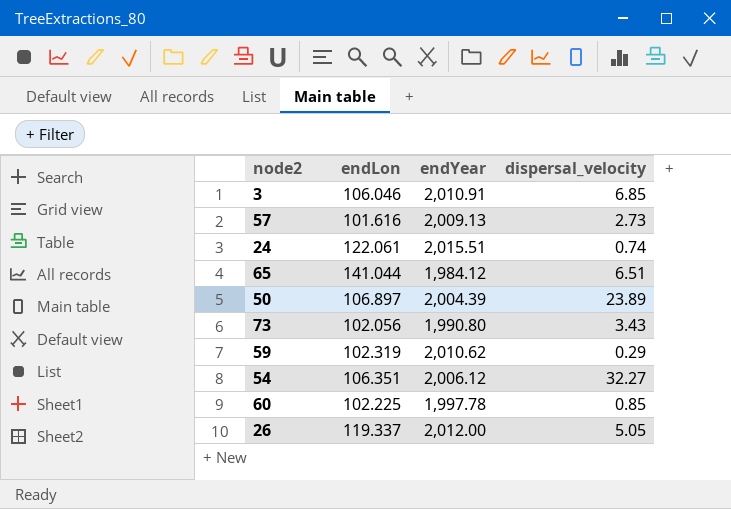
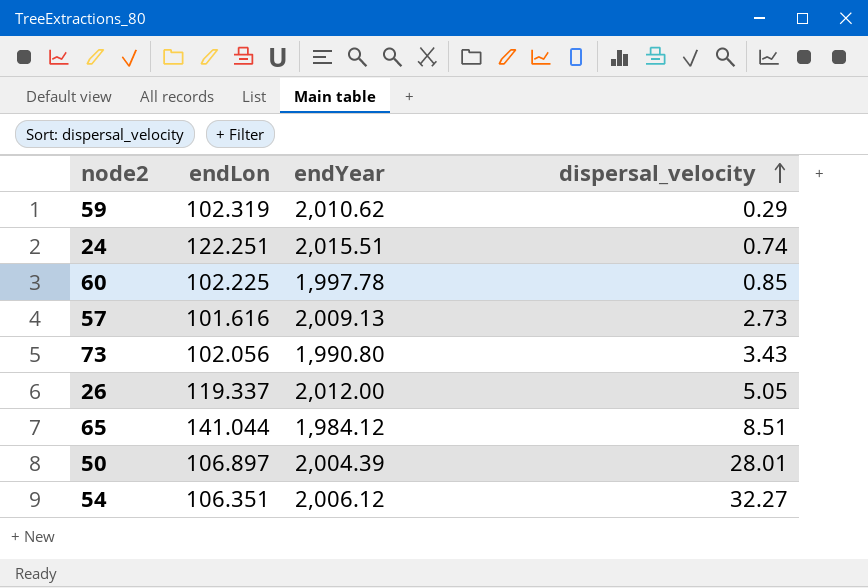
row order: none -> dispersal_velocity ascending
row 3: 106.046 | 2,010.91 | 6.85 -> none
24 | endLon: 122.061 -> 122.251
65 | dispersal_velocity: 6.51 -> 8.51
50 | dispersal_velocity: 23.89 -> 28.01

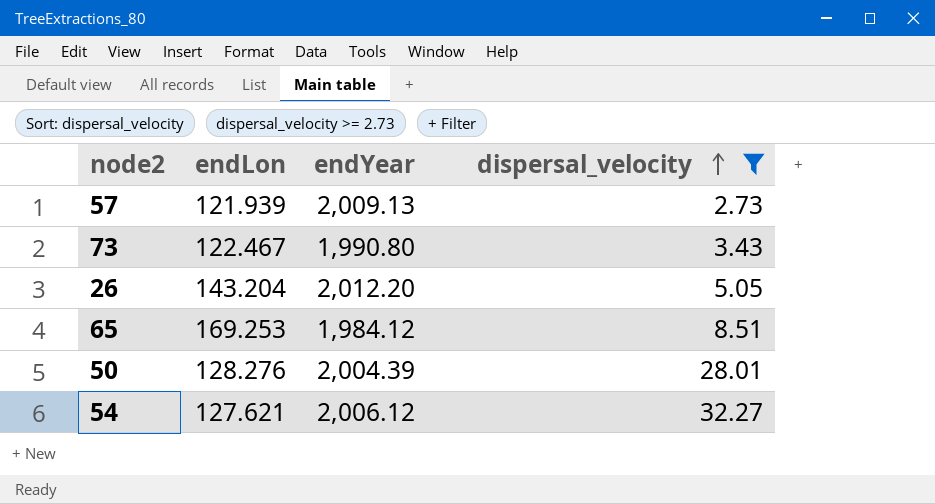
filter: none -> dispersal_velocity >= 2.73
57 | endLon: 101.616 -> 121.939
73 | endLon: 102.056 -> 122.467
26 | endLon: 119.337 -> 143.204
26 | endYear: 2,012.00 -> 2,012.20
65 | endLon: 141.044 -> 169.253
50 | endLon: 106.897 -> 128.276
54 | endLon: 106.351 -> 127.621

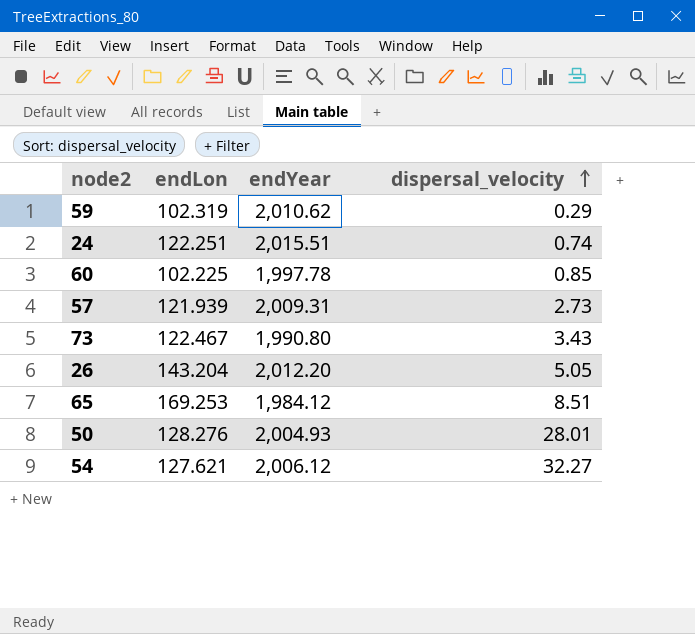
filter: dispersal_velocity >= 2.73 -> none
57 | endYear: 2,009.13 -> 2,009.31
50 | endYear: 2,004.39 -> 2,004.93

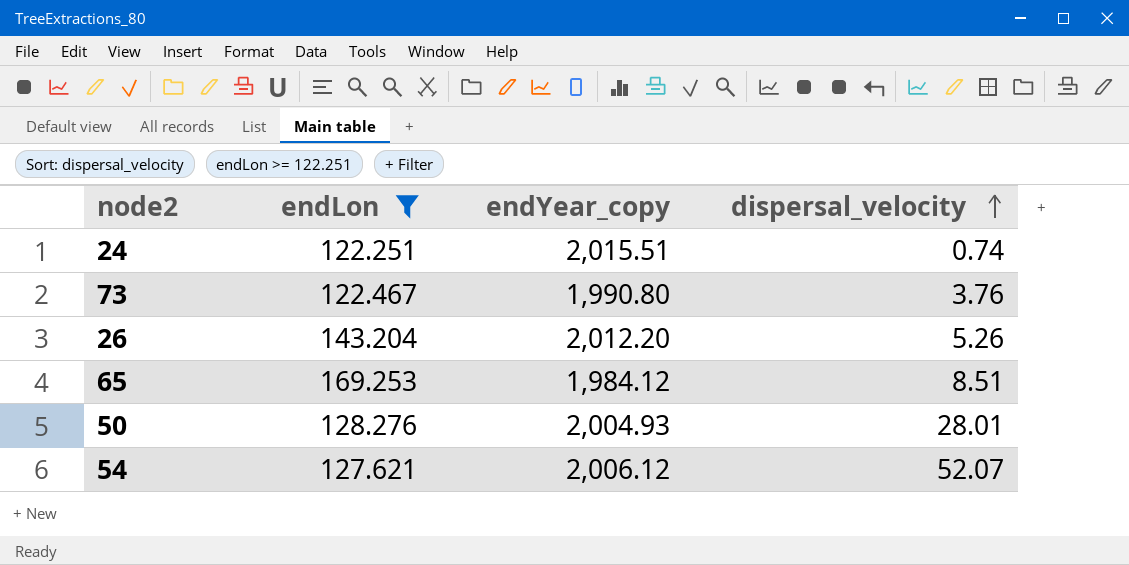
filter: none -> endLon >= 122.251
column name: endYear -> endYear_copy
73 | dispersal_velocity: 3.43 -> 3.76
26 | dispersal_velocity: 5.05 -> 5.26
54 | dispersal_velocity: 32.27 -> 52.07

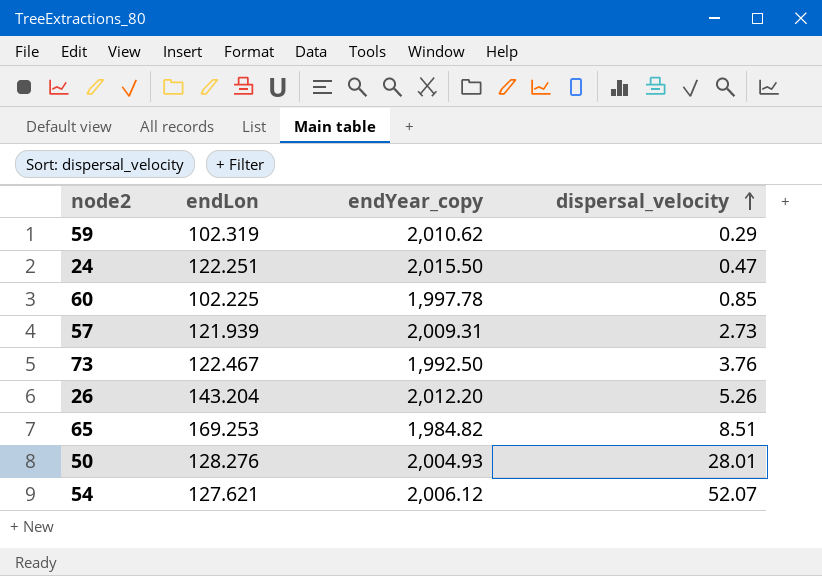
filter: endLon >= 122.251 -> none
24 | endYear_copy: 2,015.51 -> 2,015.50
24 | dispersal_velocity: 0.74 -> 0.47
73 | endYear_copy: 1,990.80 -> 1,992.50
65 | endYear_copy: 1,984.12 -> 1,984.82

